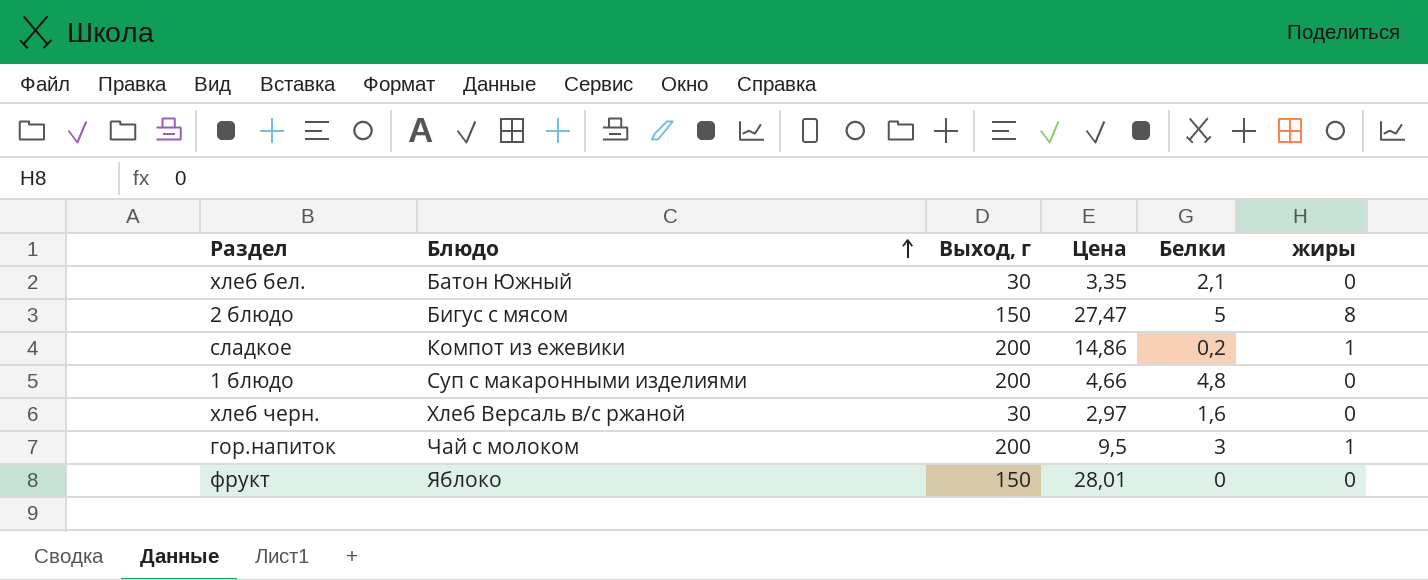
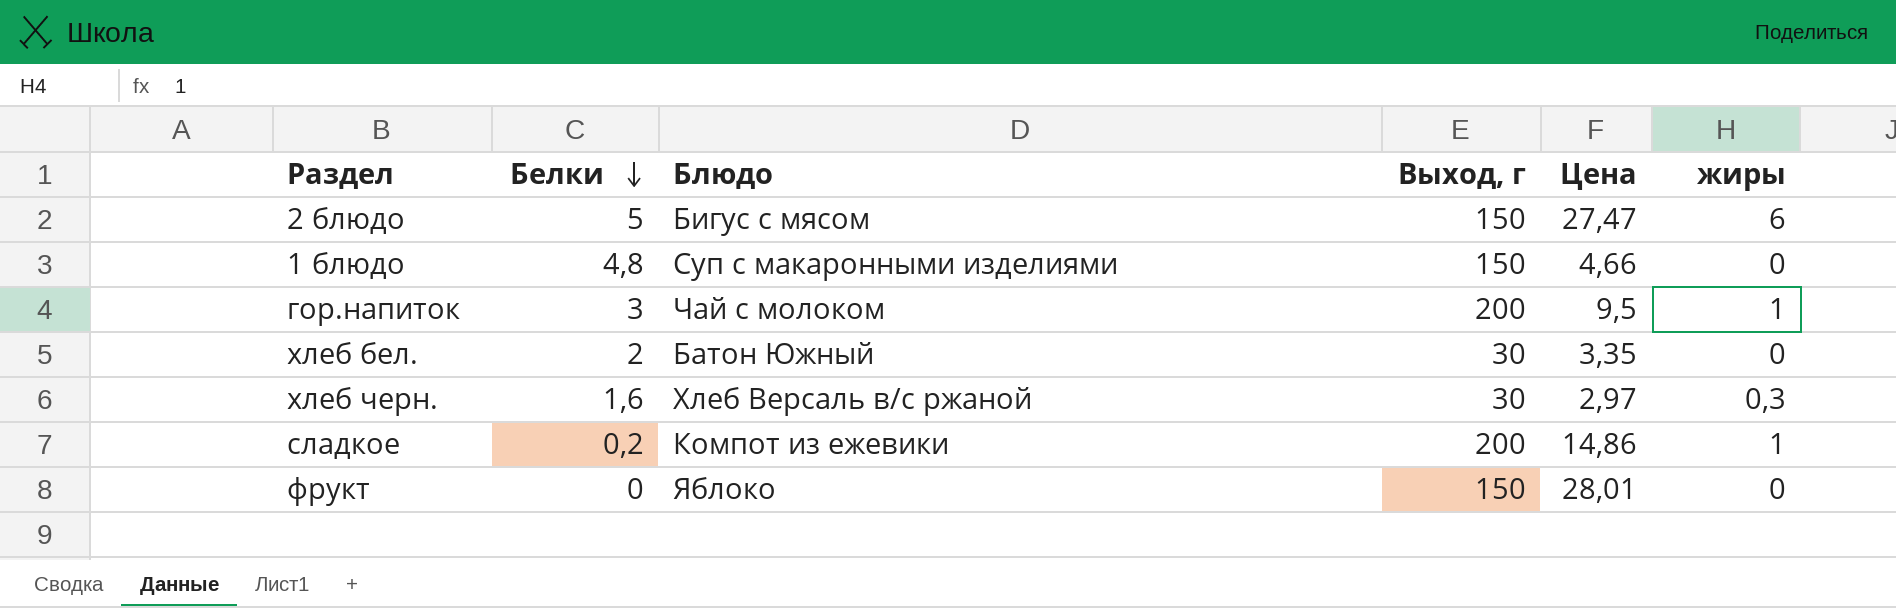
row order: Блюдо ascending -> Белки descending
column Белки | position: 5 -> 2
2 блюдо | жиры: 8 -> 6
1 блюдо | Выход, г: 200 -> 150
хлеб бел. | Белки: 2,1 -> 2
хлеб черн. | жиры: 0 -> 0,3

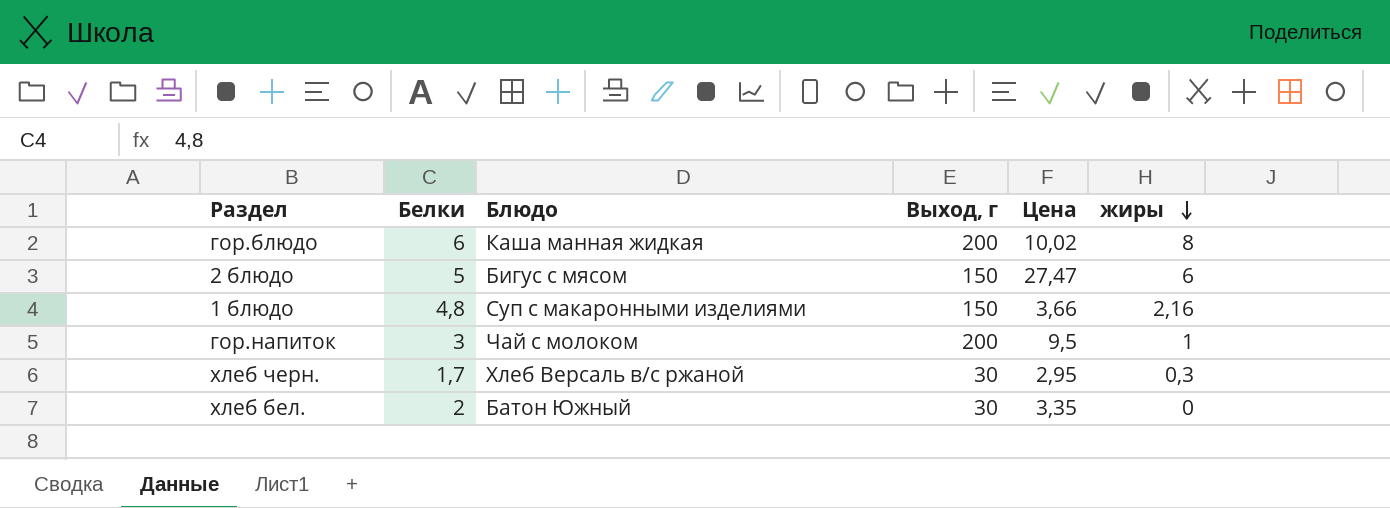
row order: Белки descending -> жиры descending
row сладкое: 0,2 | Компот из ежевики | 200 | 14,86 | 1 -> none
row фрукт: 0 | Яблоко | 150 | 28,01 | 0 -> none
row гор.блюдо: none -> 6 | Каша манная жидкая | 200 | 10,02 | 8
1 блюдо | Цена: 4,66 -> 3,66
1 блюдо | жиры: 0 -> 2,16
хлеб черн. | Белки: 1,6 -> 1,7
хлеб черн. | Цена: 2,97 -> 2,95

